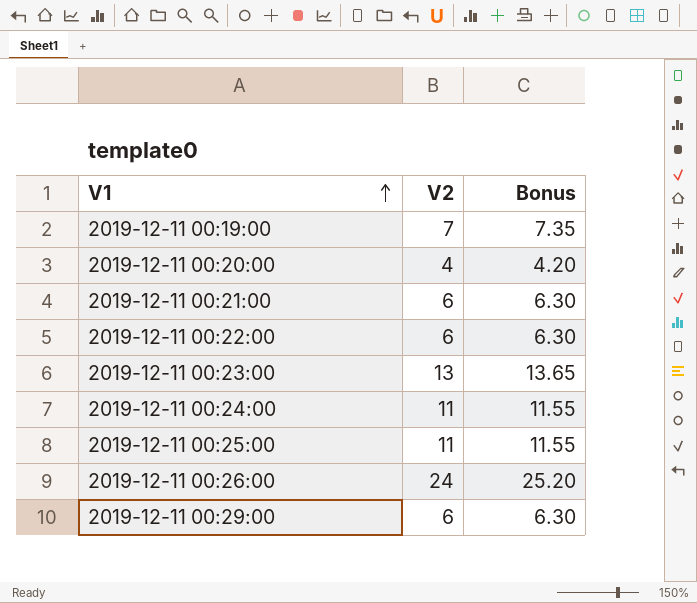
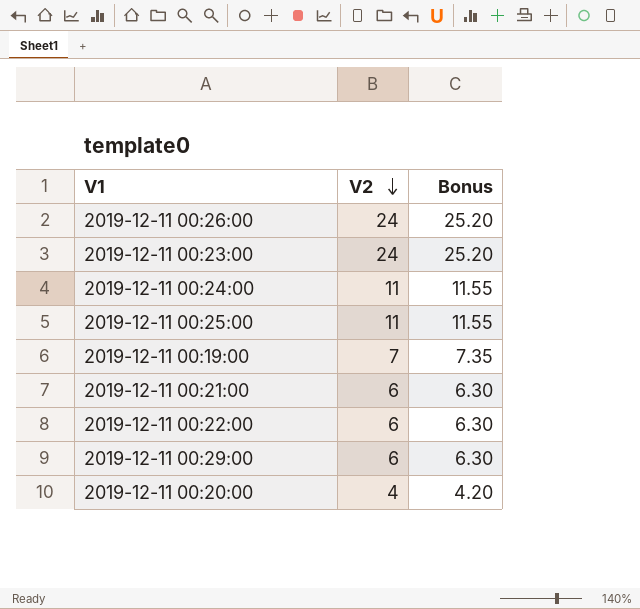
row order: V1 ascending -> V2 descending
2019-12-11 00:23:00 | V2: 13 -> 24
2019-12-11 00:23:00 | Bonus: 13.65 -> 25.20

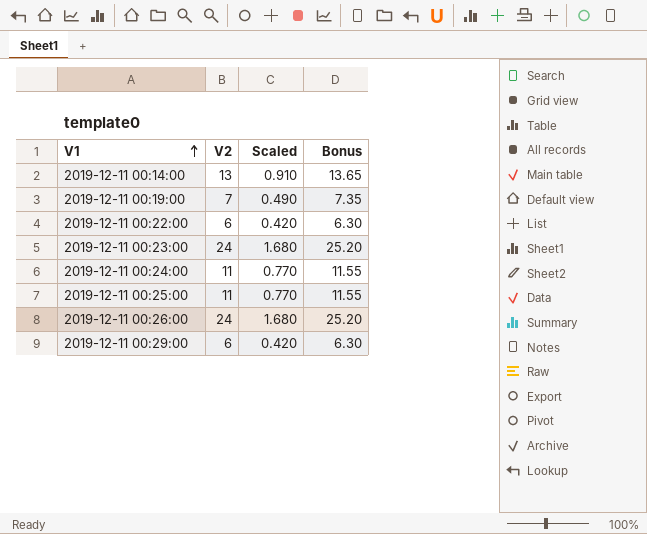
row order: V2 descending -> V1 ascending
column Scaled | formula: none -> [V2] * 0.07
row 2019-12-11 00:21:00: 6 | 6.30 -> none
row 2019-12-11 00:20:00: 4 | 4.20 -> none
row 2019-12-11 00:14:00: none -> 13 | 0.910 | 13.65

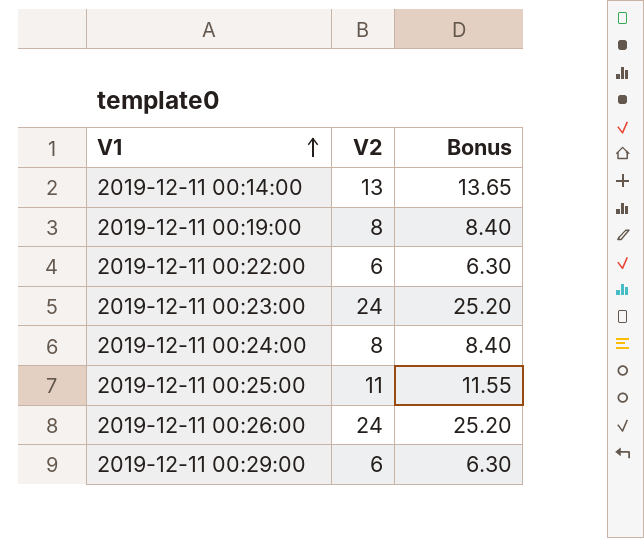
column Scaled | formula: [V2] * 0.07 -> none
2019-12-11 00:19:00 | V2: 7 -> 8
2019-12-11 00:19:00 | Bonus: 7.35 -> 8.40
2019-12-11 00:24:00 | V2: 11 -> 8
2019-12-11 00:24:00 | Bonus: 11.55 -> 8.40

